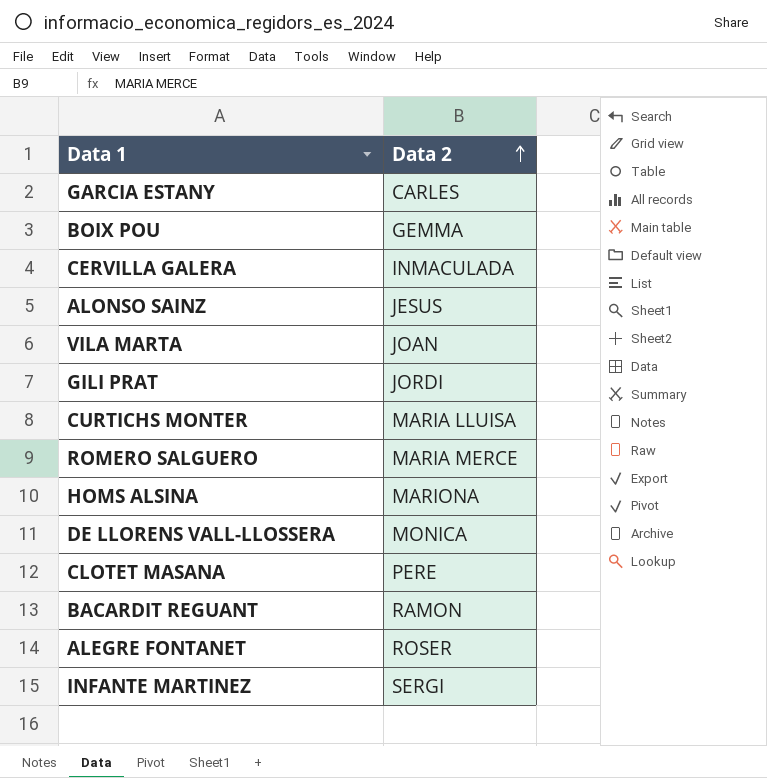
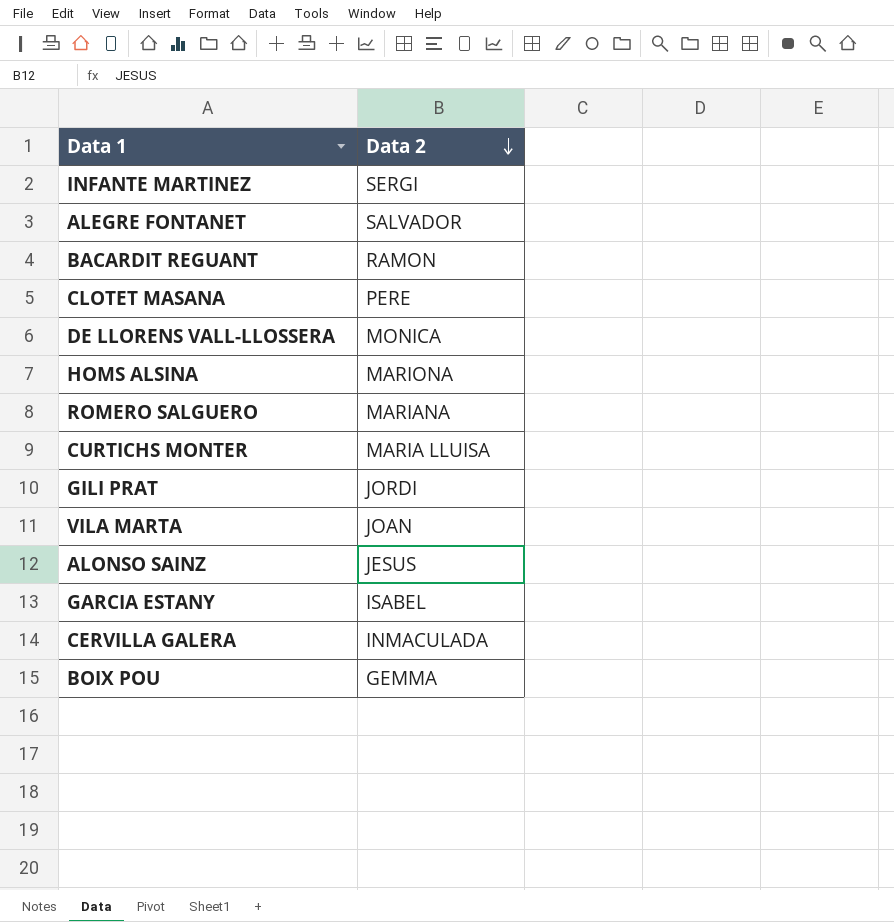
row order: Data 2 ascending -> Data 2 descending
ALEGRE FONTANET | Data 2: ROSER -> SALVADOR
ROMERO SALGUERO | Data 2: MARIA MERCE -> MARIANA
GARCIA ESTANY | Data 2: CARLES -> ISABEL

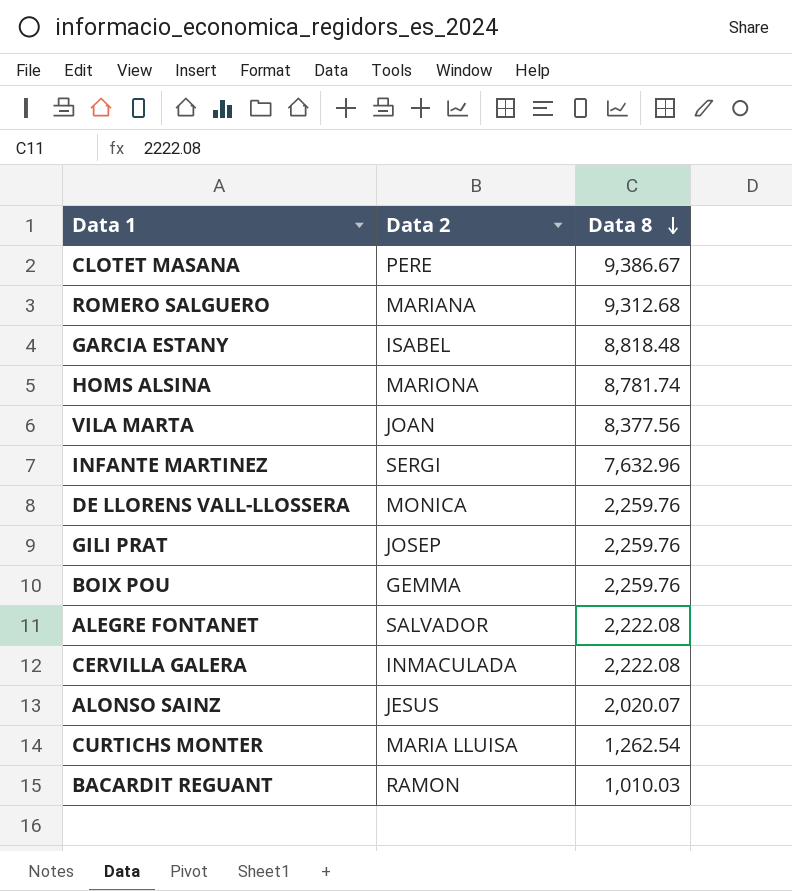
row order: Data 2 descending -> Data 8 descending
column Data 8 | position: none -> 3
GILI PRAT | Data 2: JORDI -> JOSEP

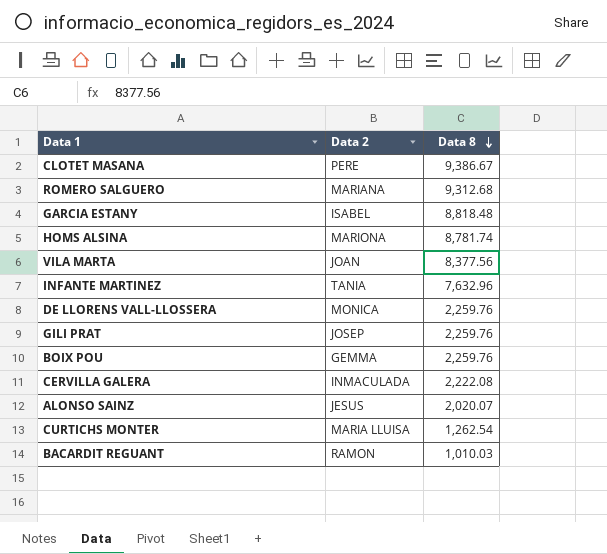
row ALEGRE FONTANET: SALVADOR | 2,222.08 -> none
INFANTE MARTINEZ | Data 2: SERGI -> TANIA

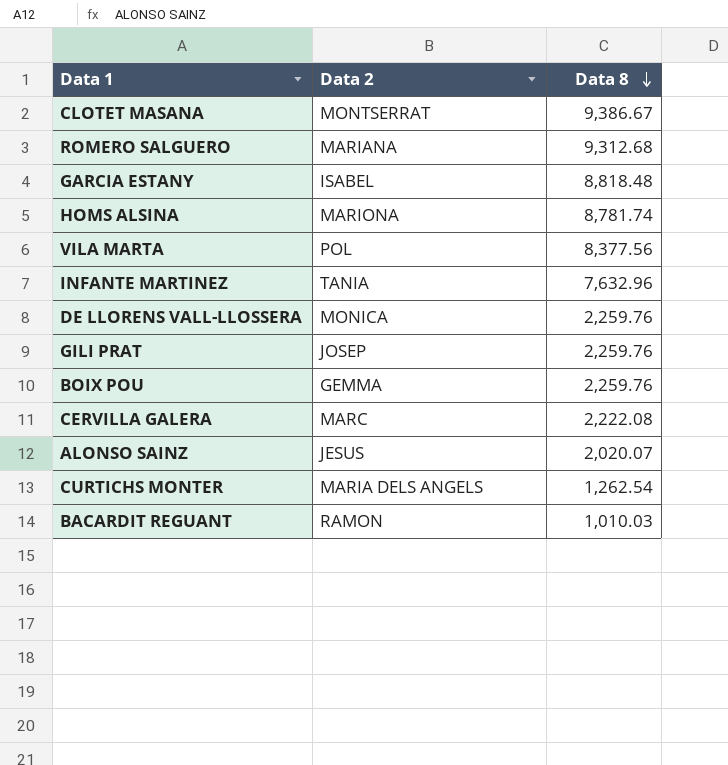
CLOTET MASANA | Data 2: PERE -> MONTSERRAT
VILA MARTA | Data 2: JOAN -> POL
CERVILLA GALERA | Data 2: INMACULADA -> MARC
CURTICHS MONTER | Data 2: MARIA LLUISA -> MARIA DELS ANGELS

